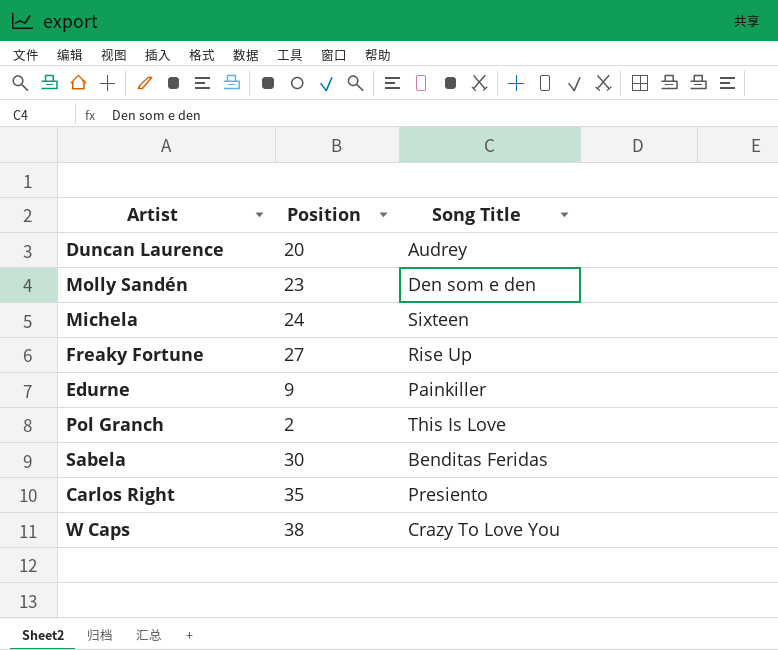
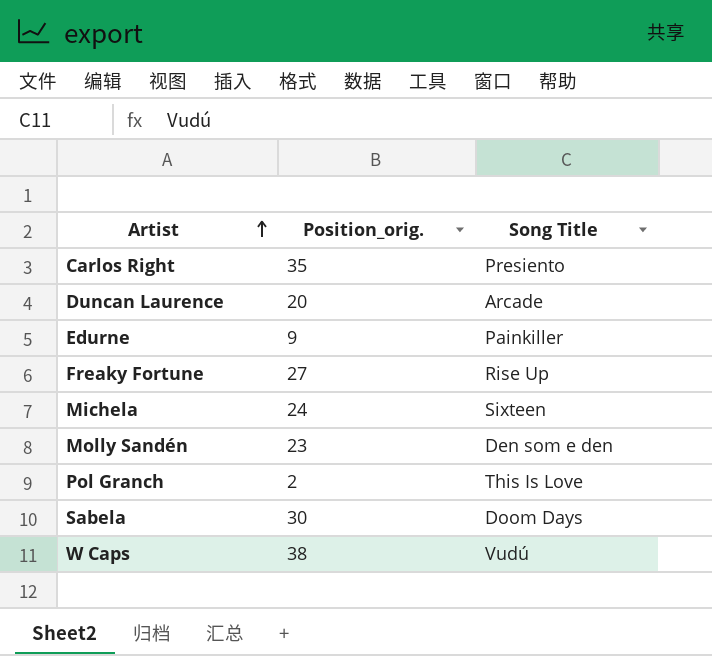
row order: none -> Artist ascending
column name: Position -> Position_orig.
Duncan Laurence | Song Title: Audrey -> Arcade
Sabela | Song Title: Benditas Feridas -> Doom Days
W Caps | Song Title: Crazy To Love You -> Vudú

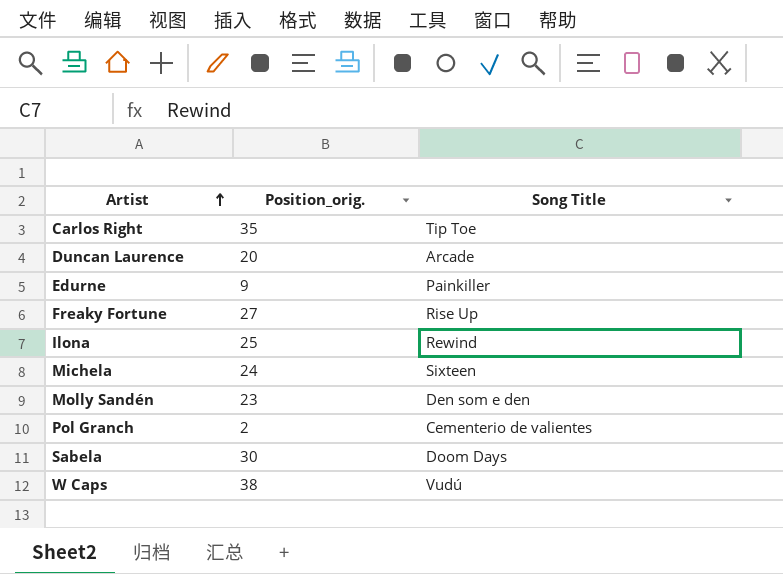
Carlos Right | Song Title: Presiento -> Tip Toe
row Ilona: none -> 25 | Rewind
Pol Granch | Song Title: This Is Love -> Cementerio de valientes

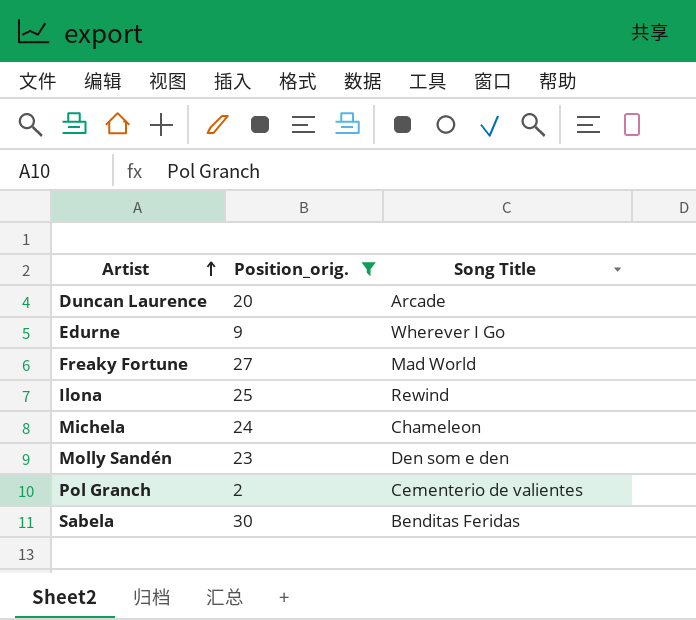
filter: none -> Position_orig. <= 30
Edurne | Song Title: Painkiller -> Wherever I Go
Freaky Fortune | Song Title: Rise Up -> Mad World
Michela | Song Title: Sixteen -> Chameleon
Sabela | Song Title: Doom Days -> Benditas Feridas

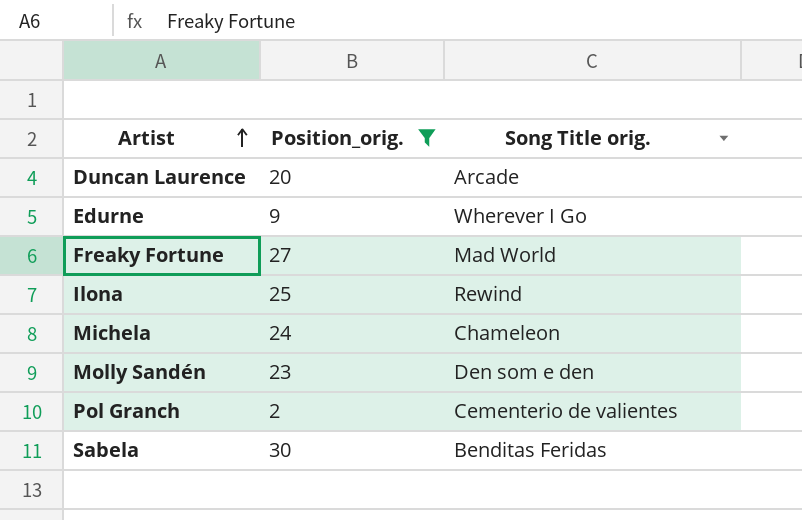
column name: Song Title -> Song Title orig.

